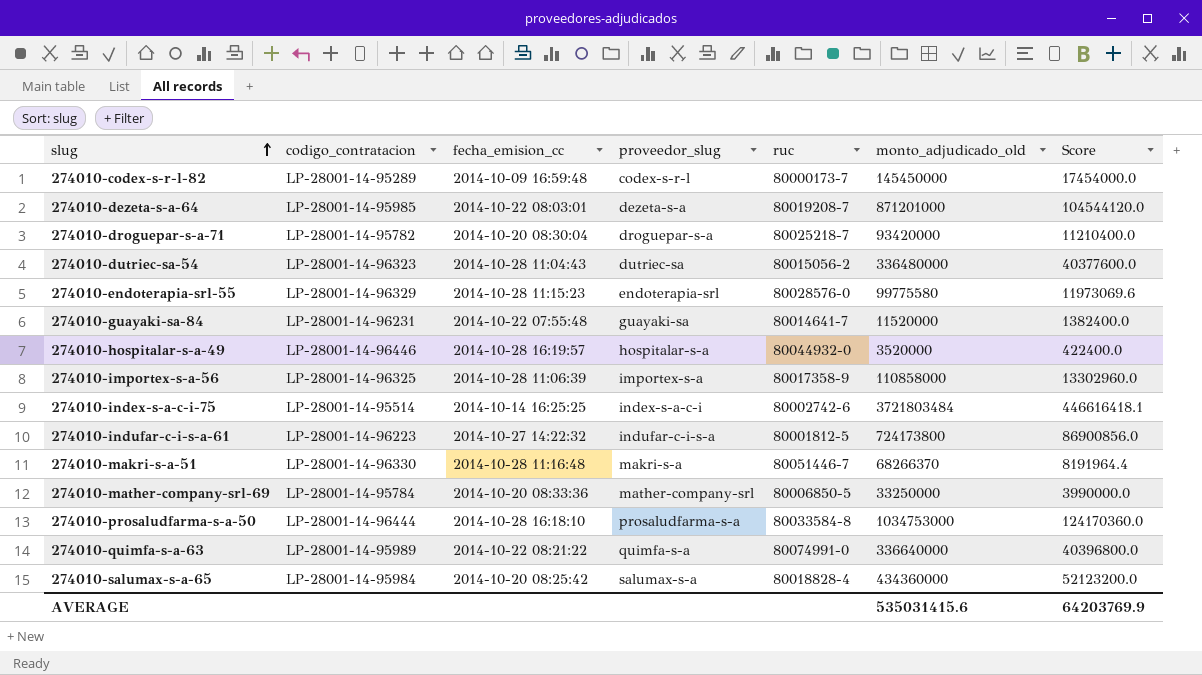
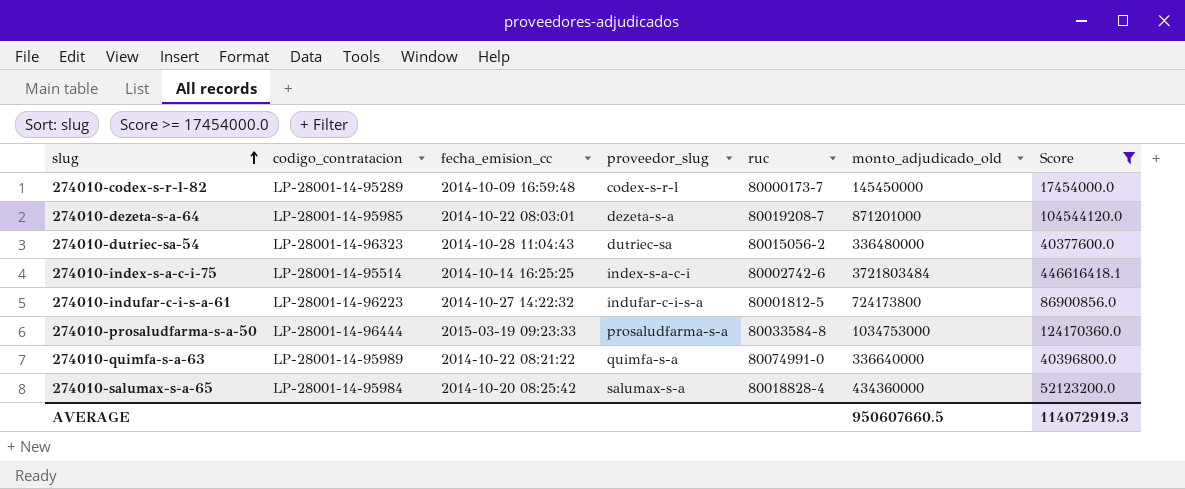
filter: none -> Score >= 17454000.0
274010-prosaludfarma-s-a-50 | fecha_emision_cc: 2014-10-28 16:18:10 -> 2015-03-19 09:23:33
AVERAGE | monto_adjudicado_old: 535031415.6 -> 950607660.5
AVERAGE | Score: 64203769.9 -> 114072919.3

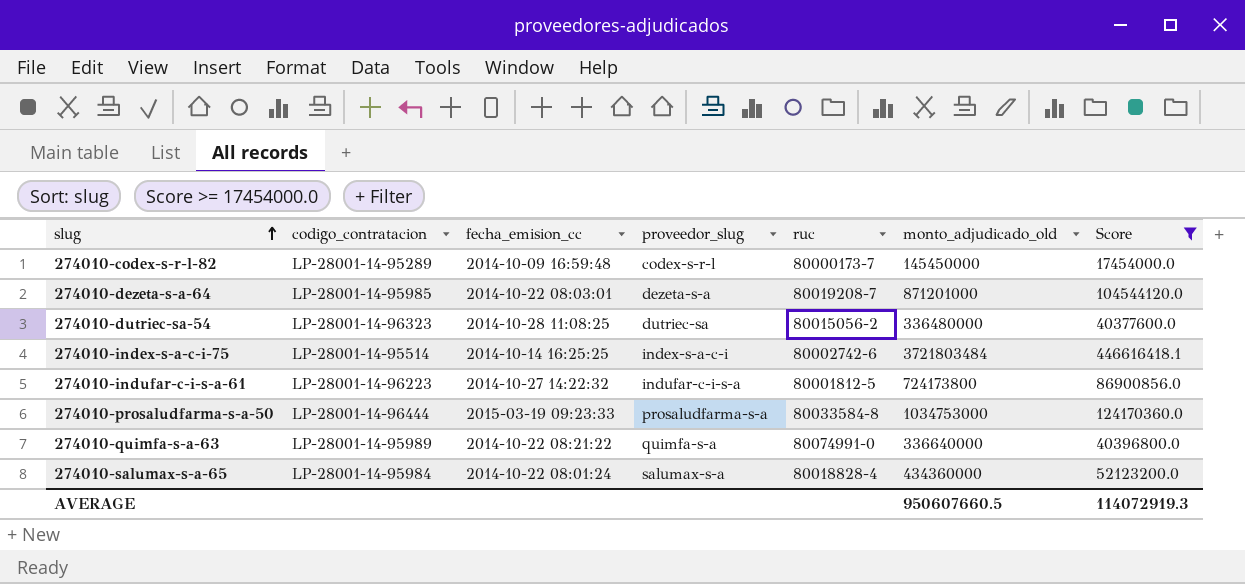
274010-dutriec-sa-54 | fecha_emision_cc: 2014-10-28 11:04:43 -> 2014-10-28 11:08:25
274010-salumax-s-a-65 | fecha_emision_cc: 2014-10-20 08:25:42 -> 2014-10-22 08:01:24

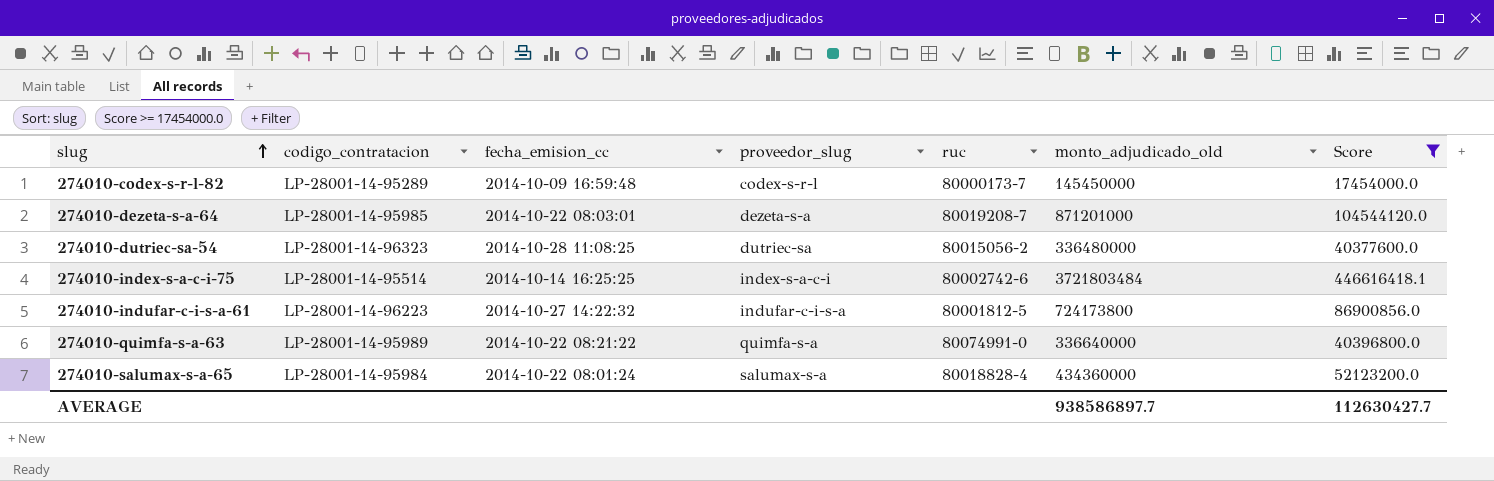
row 274010-prosaludfarma-s-a-50: LP-28001-14-96444 | 2015-03-19 09:23:33 | prosaludfarma-s-a | 80033584-8 | 1034753000 | 124170360.0 -> none
AVERAGE | monto_adjudicado_old: 950607660.5 -> 938586897.7
AVERAGE | Score: 114072919.3 -> 112630427.7

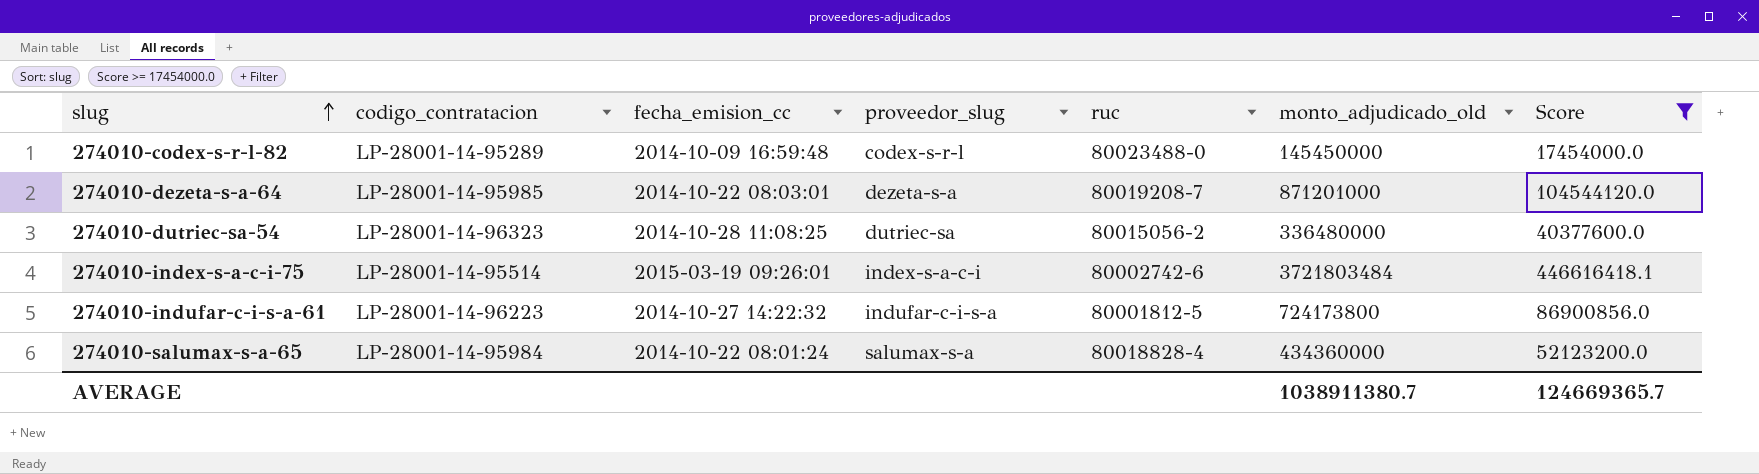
row 274010-quimfa-s-a-63: LP-28001-14-95989 | 2014-10-22 08:21:22 | quimfa-s-a | 80074991-0 | 336640000 | 40396800.0 -> none
274010-codex-s-r-l-82 | ruc: 80000173-7 -> 80023488-0
274010-index-s-a-c-i-75 | fecha_emision_cc: 2014-10-14 16:25:25 -> 2015-03-19 09:26:01
AVERAGE | monto_adjudicado_old: 938586897.7 -> 1038911380.7
AVERAGE | Score: 112630427.7 -> 124669365.7

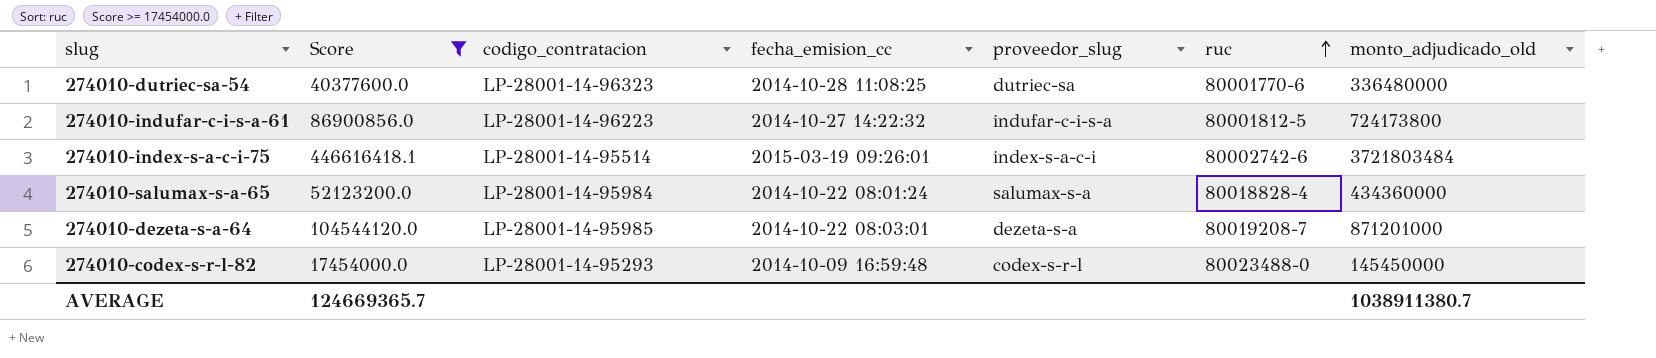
row order: slug ascending -> ruc ascending
column Score | position: 7 -> 2
274010-dutriec-sa-54 | ruc: 80015056-2 -> 80001770-6
274010-codex-s-r-l-82 | codigo_contratacion: LP-28001-14-95289 -> LP-28001-14-95293

